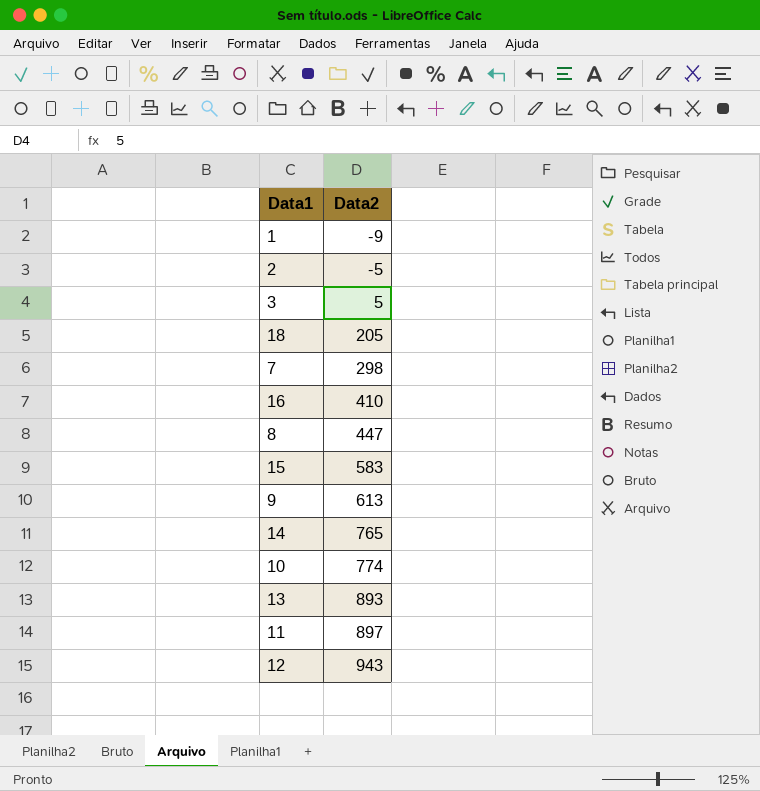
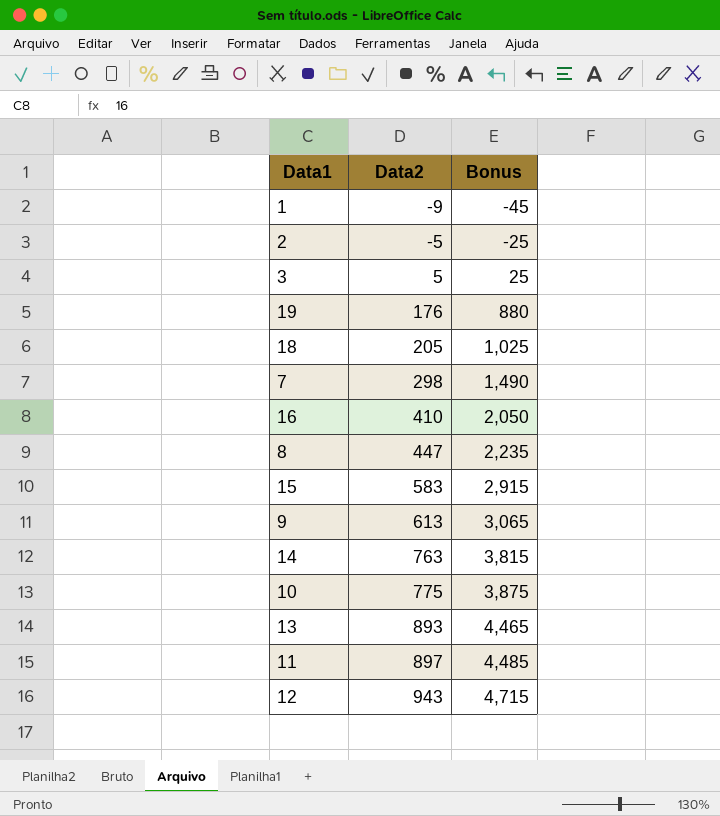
column Bonus | formula: none -> [Data2] * 5
row 19: none -> 176 | 880
14 | Data2: 765 -> 763
10 | Data2: 774 -> 775

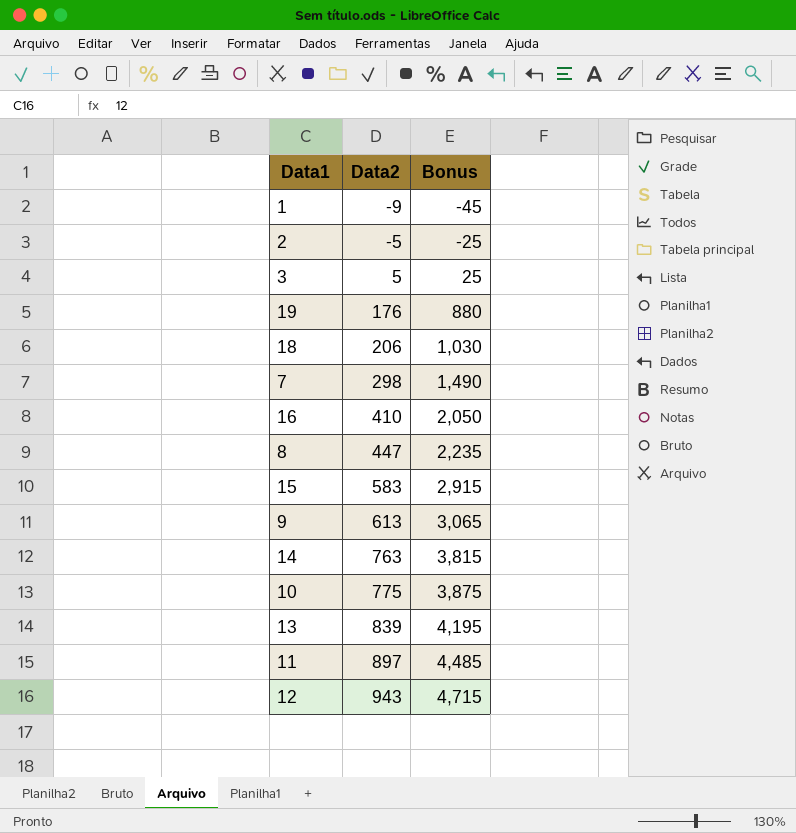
18 | Data2: 205 -> 206
18 | Bonus: 1,025 -> 1,030
13 | Data2: 893 -> 839
13 | Bonus: 4,465 -> 4,195

